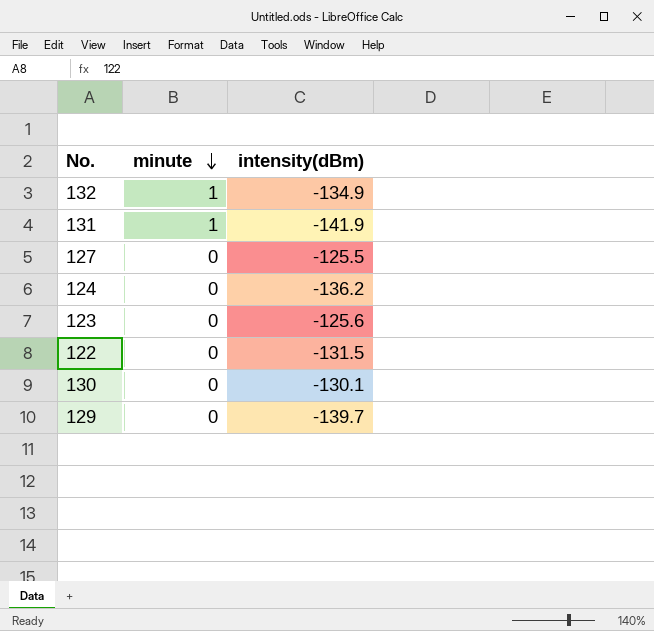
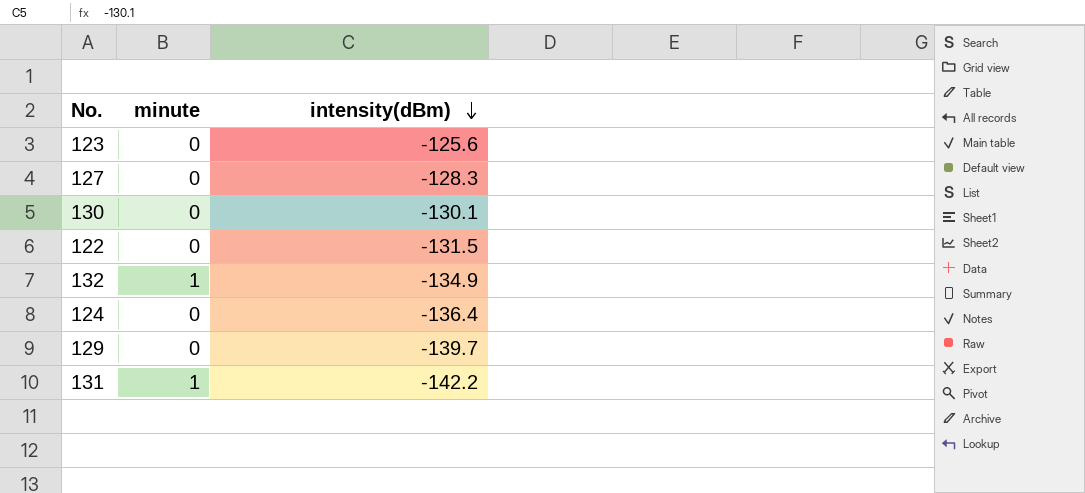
row order: minute descending -> intensity(dBm) descending
127 | intensity(dBm): -125.5 -> -128.3
124 | intensity(dBm): -136.2 -> -136.4
131 | intensity(dBm): -141.9 -> -142.2

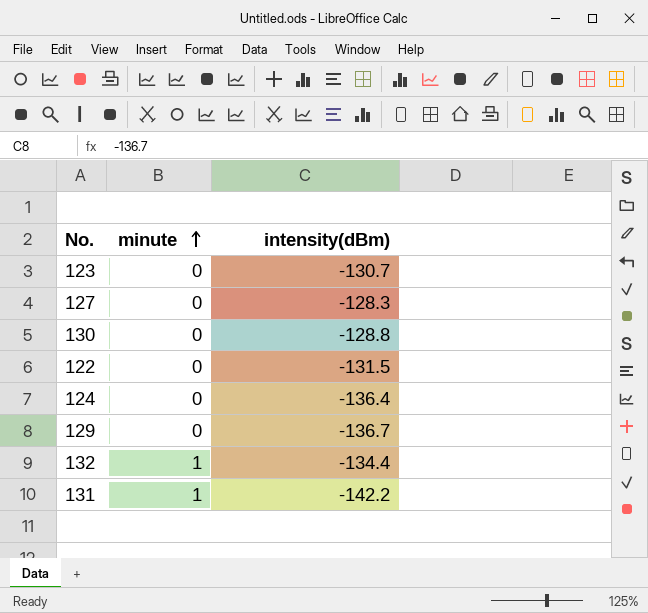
row order: intensity(dBm) descending -> minute ascending
123 | intensity(dBm): -125.6 -> -130.7
130 | intensity(dBm): -130.1 -> -128.8
129 | intensity(dBm): -139.7 -> -136.7
132 | intensity(dBm): -134.9 -> -134.4

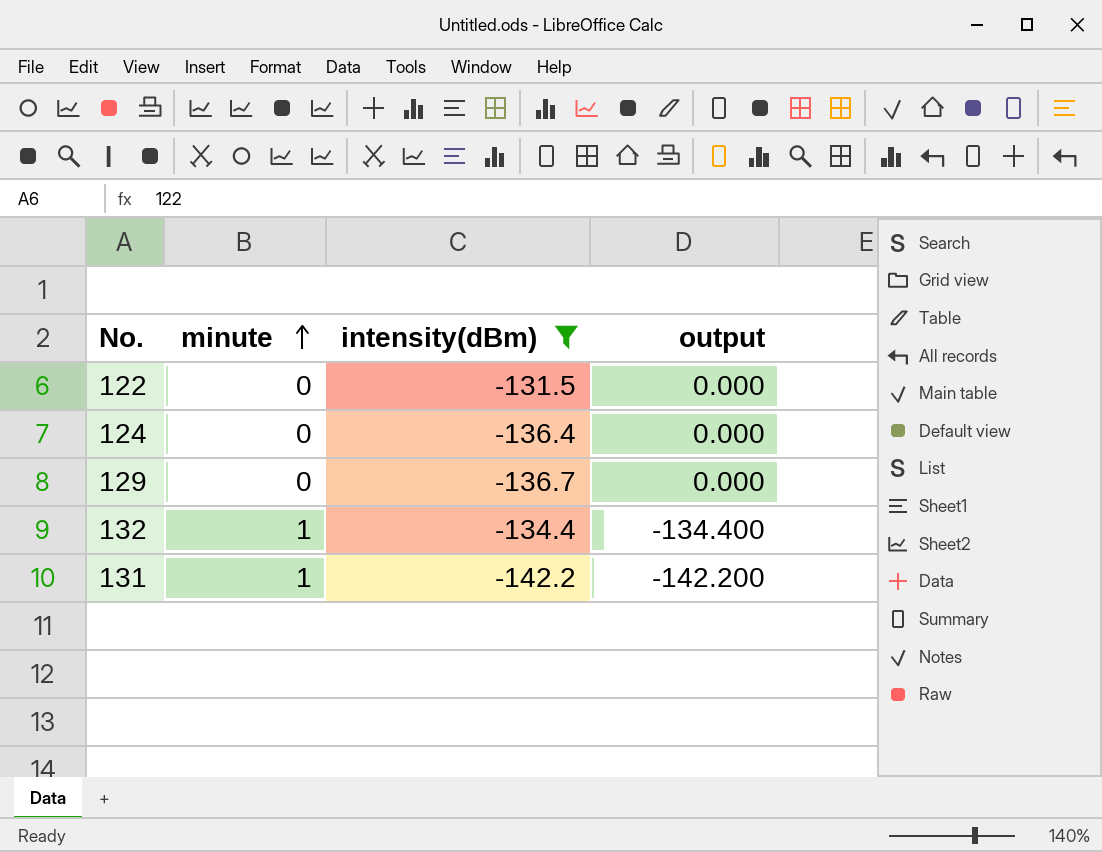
filter: none -> intensity(dBm) <= -131.5
column output | formula: none -> [minute] * [intensity(dBm)]

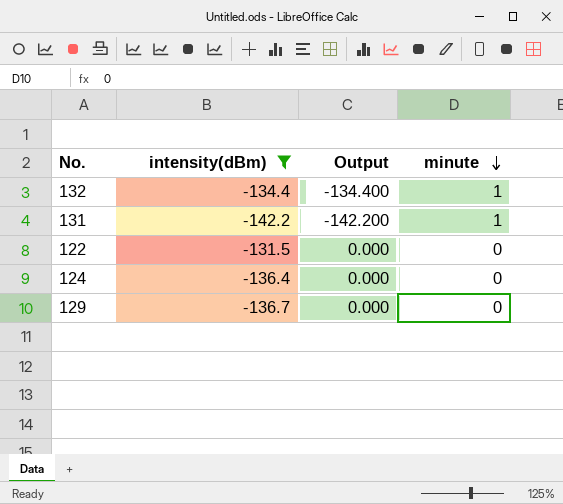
row order: minute ascending -> minute descending
column name: output -> Output
column minute | position: 2 -> 4

